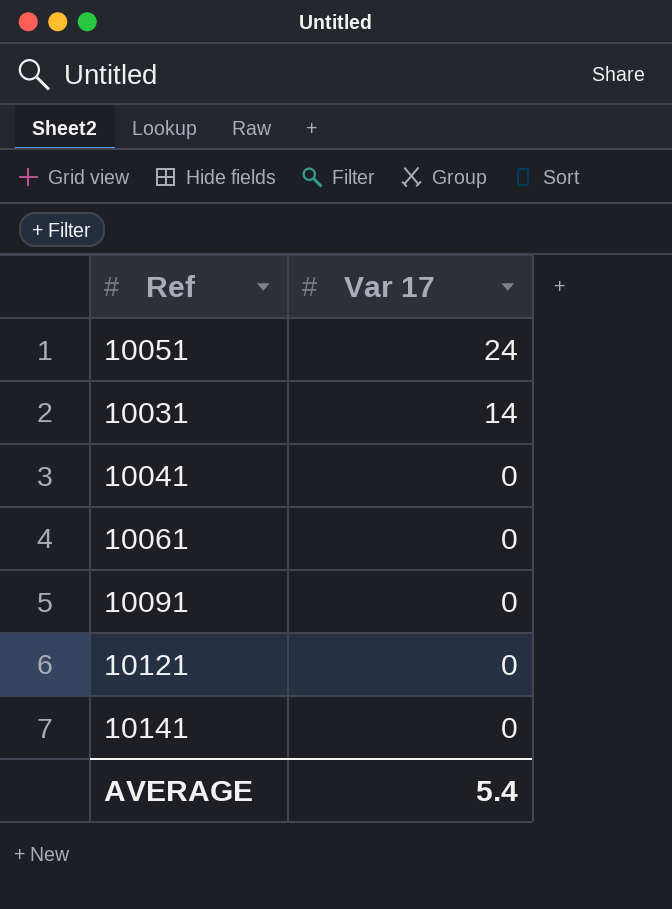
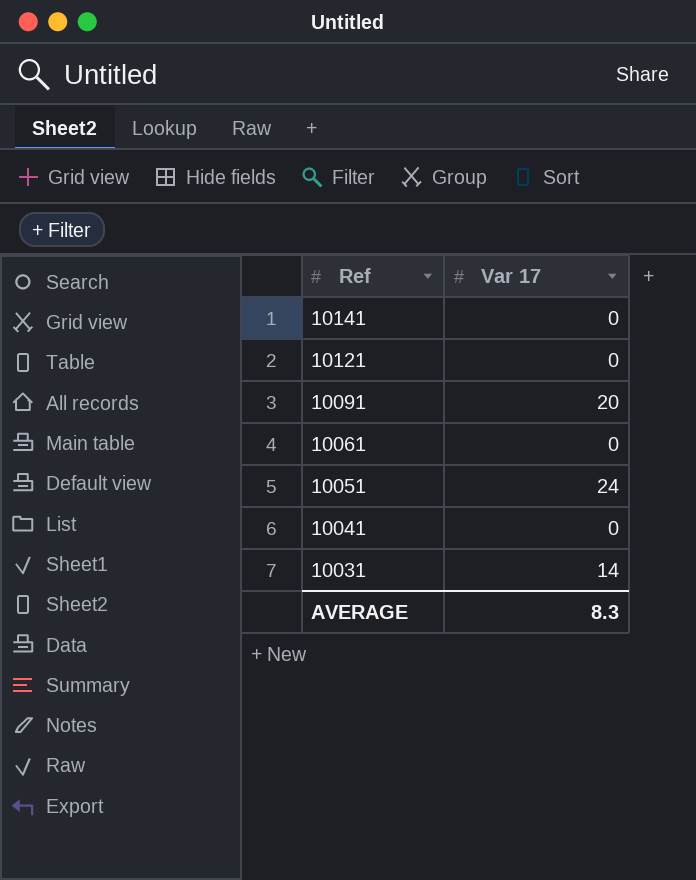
row order: Var 17 descending -> Ref descending
10091 | Var 17: 0 -> 20
AVERAGE | Var 17: 5.4 -> 8.3

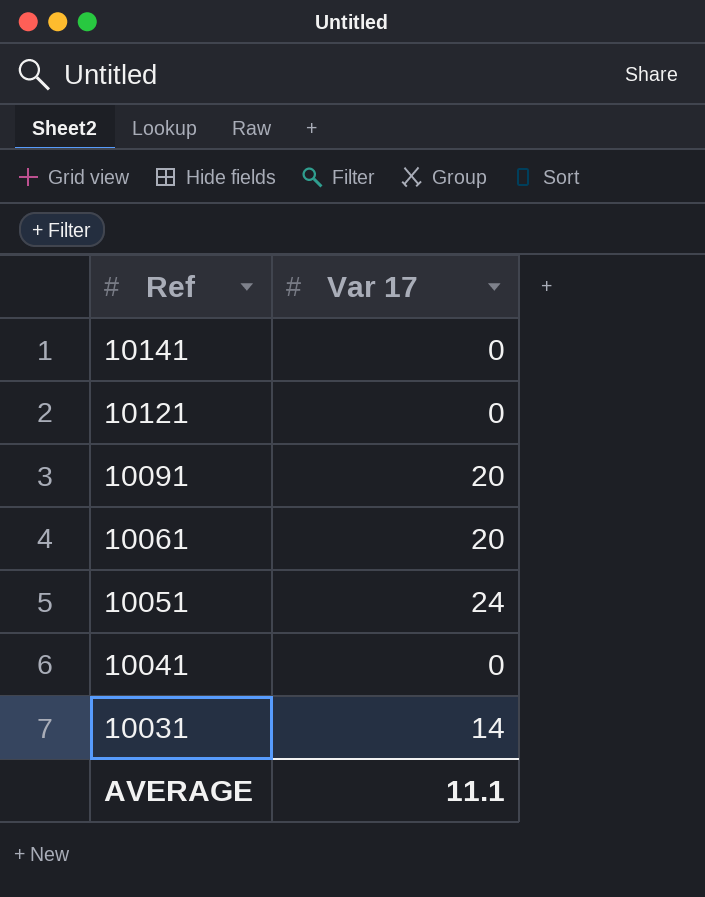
10061 | Var 17: 0 -> 20
AVERAGE | Var 17: 8.3 -> 11.1

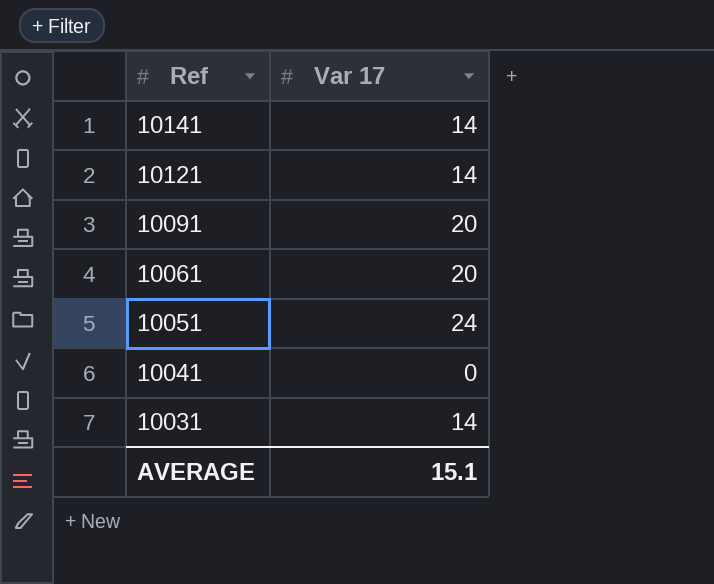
10141 | Var 17: 0 -> 14
10121 | Var 17: 0 -> 14
AVERAGE | Var 17: 11.1 -> 15.1

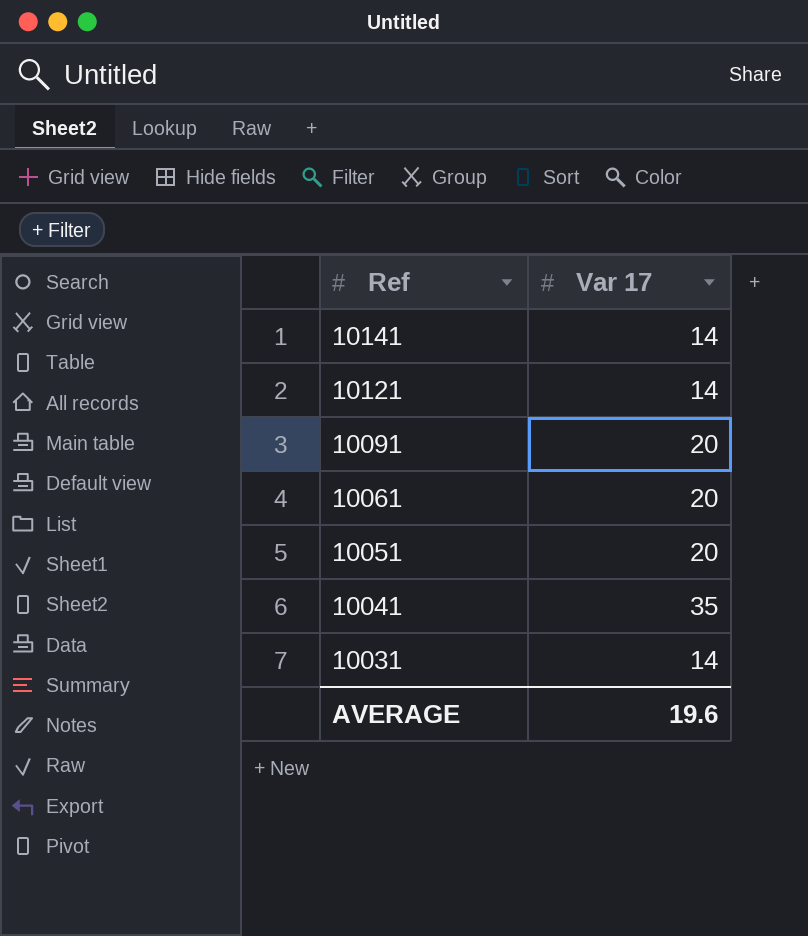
10051 | Var 17: 24 -> 20
10041 | Var 17: 0 -> 35
AVERAGE | Var 17: 15.1 -> 19.6

